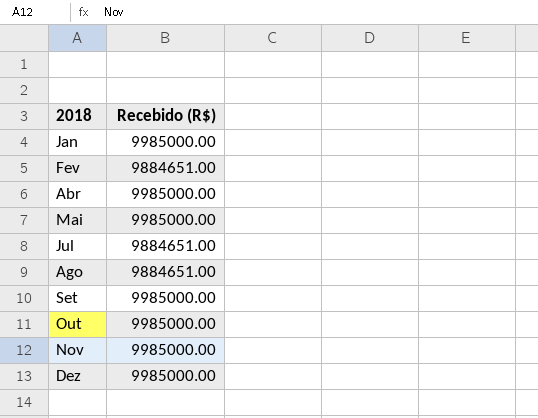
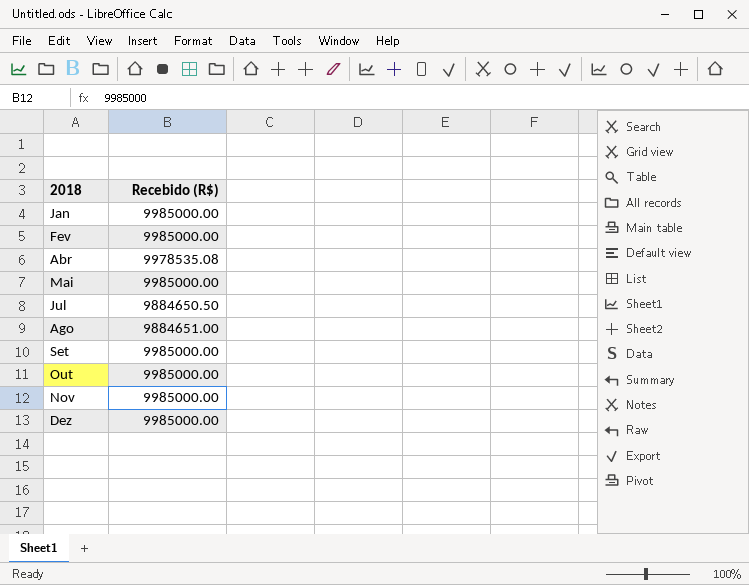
Fev | Recebido (R$): 9884651.00 -> 9985000.00
Abr | Recebido (R$): 9985000.00 -> 9978535.08
Jul | Recebido (R$): 9884651.00 -> 9884650.50

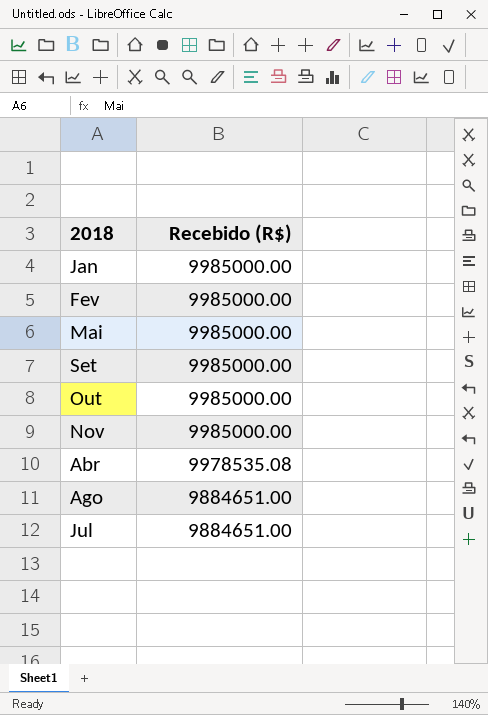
row order: 2018 ascending -> Recebido (R$) descending
row Dez: 9985000.00 -> none
Jul | Recebido (R$): 9884650.50 -> 9884651.00

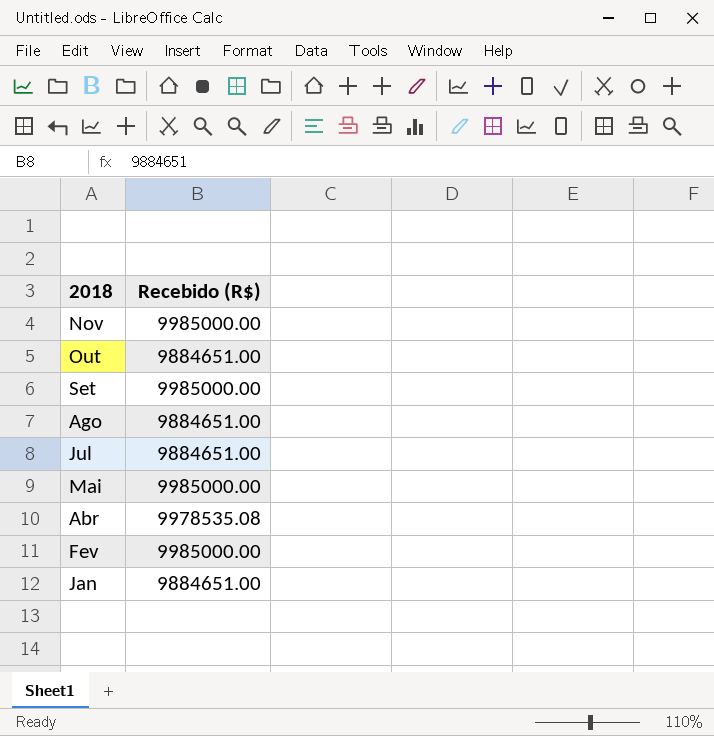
row order: Recebido (R$) descending -> 2018 descending
Out | Recebido (R$): 9985000.00 -> 9884651.00
Jan | Recebido (R$): 9985000.00 -> 9884651.00

